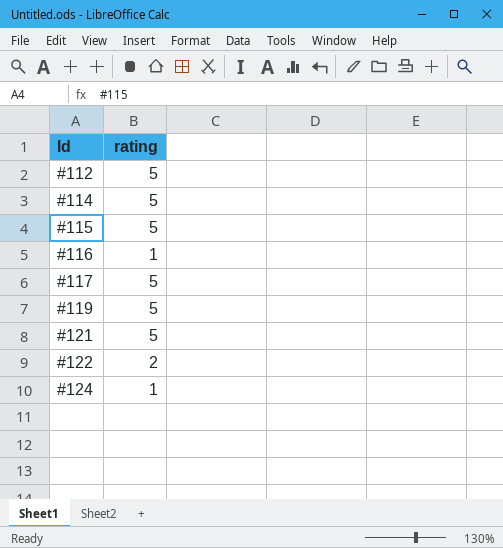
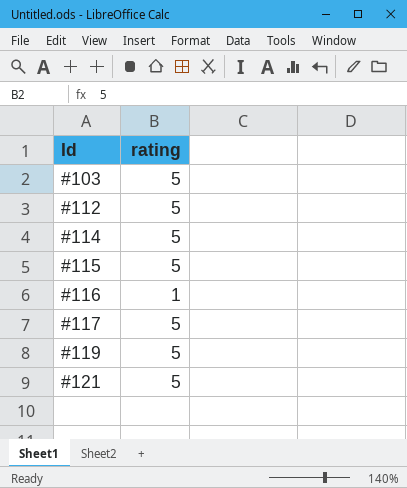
row #122: 2 -> none
row #124: 1 -> none
row #103: none -> 5

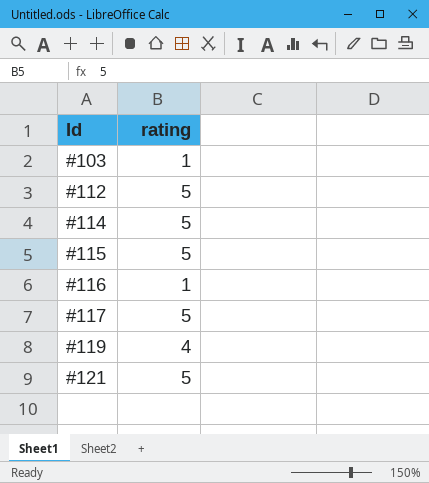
#103 | rating: 5 -> 1
#119 | rating: 5 -> 4

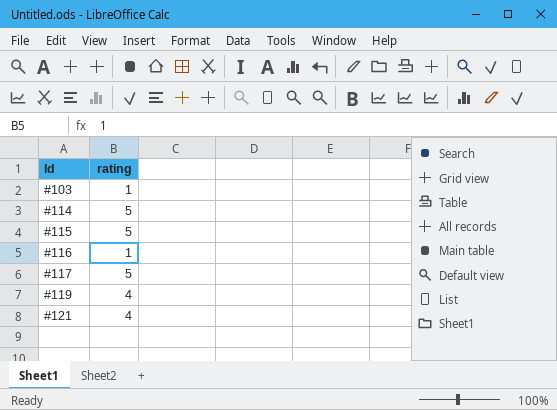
row #112: 5 -> none
#121 | rating: 5 -> 4

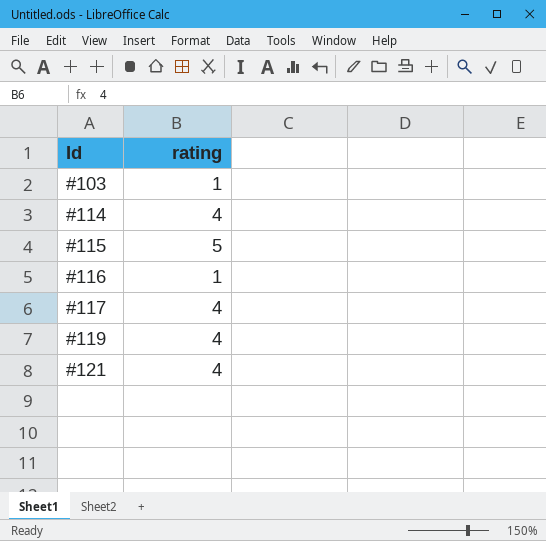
#114 | rating: 5 -> 4
#117 | rating: 5 -> 4

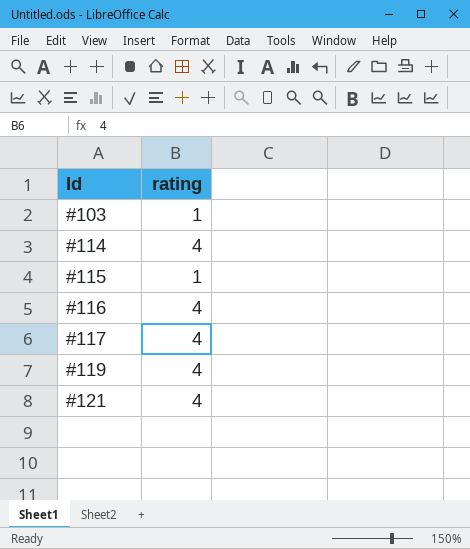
#115 | rating: 5 -> 1
#116 | rating: 1 -> 4

